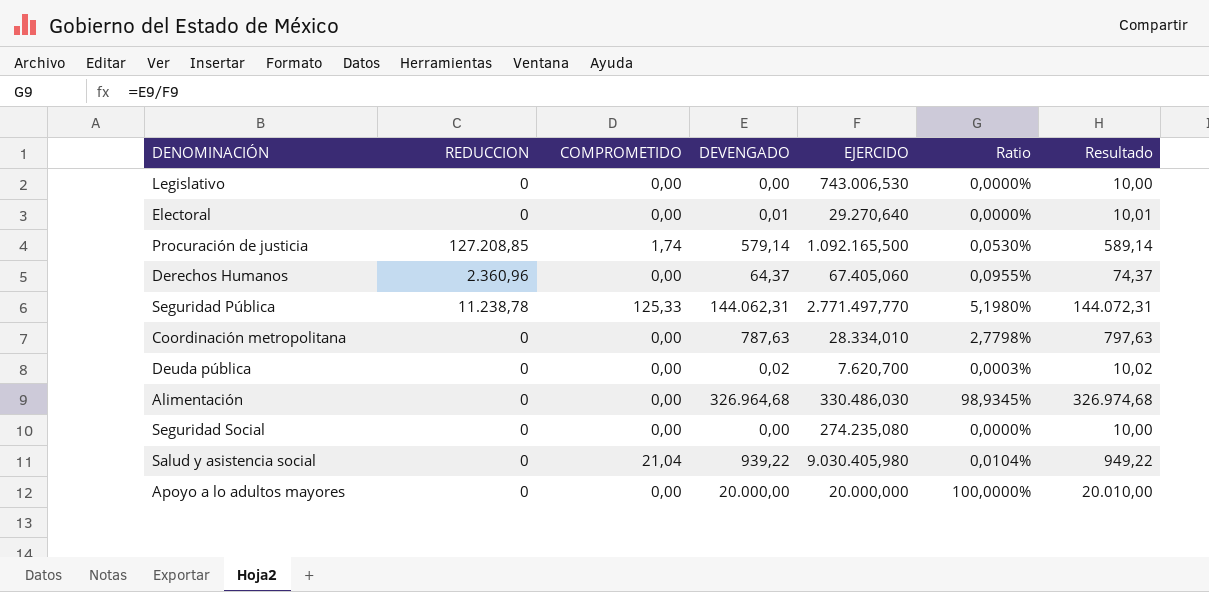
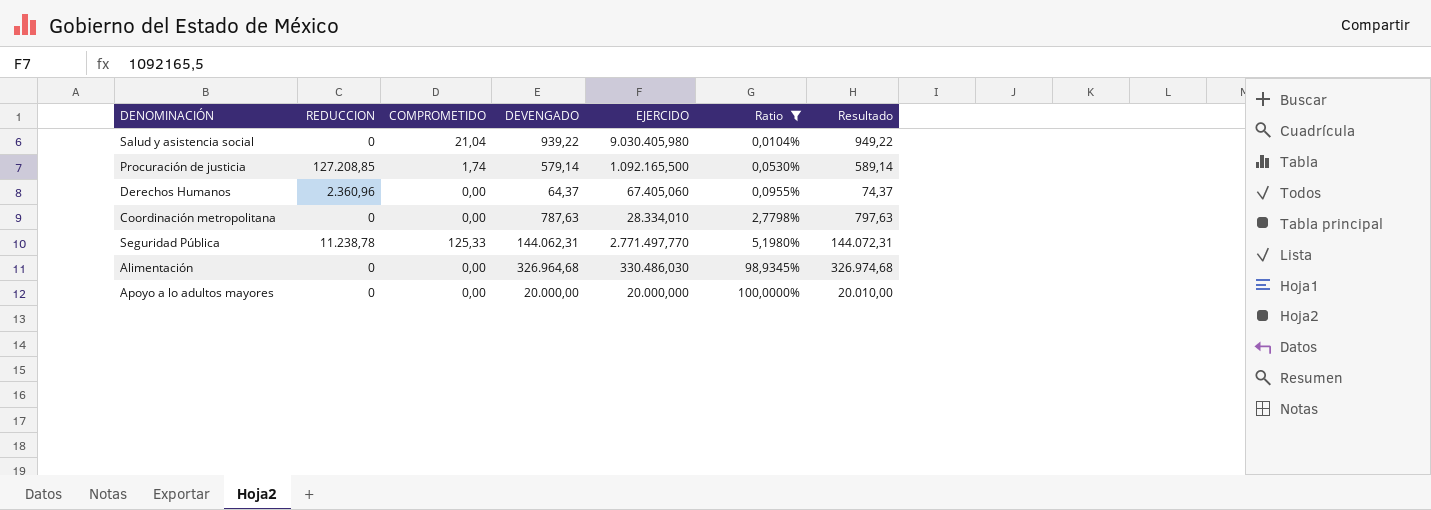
filter: none -> Ratio >= 0,0104%
row order: none -> Ratio ascending

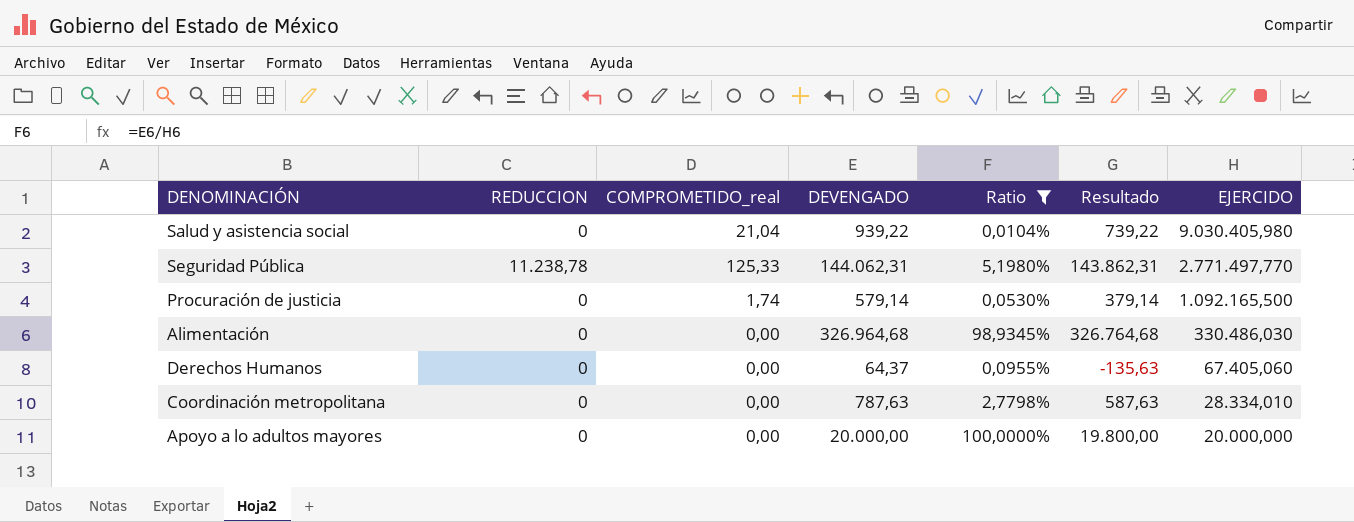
row order: Ratio ascending -> EJERCIDO descending
column name: COMPROMETIDO -> COMPROMETIDO_real
column Resultado | formula: [DEVENGADO] + 10 -> [DEVENGADO] - 200
column EJERCIDO | position: 5 -> 7
Procuración de justicia | REDUCCION: 127.208,85 -> 0
Derechos Humanos | REDUCCION: 2.360,96 -> 0

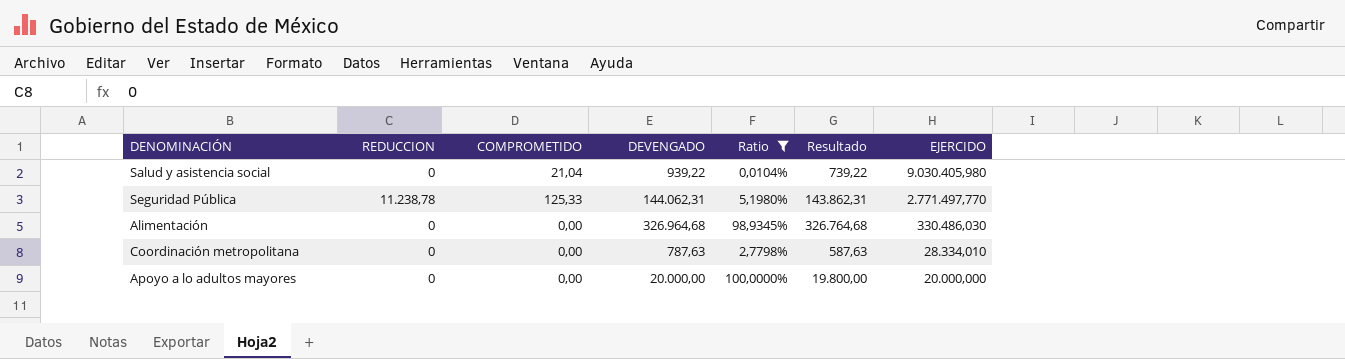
column name: COMPROMETIDO_real -> COMPROMETIDO
row Procuración de justicia: 0 | 1,74 | 579,14 | 0,0530% | 379,14 | 1.092.165,500 -> none
row Derechos Humanos: 0 | 0,00 | 64,37 | 0,0955% | -135,63 | 67.405,060 -> none

